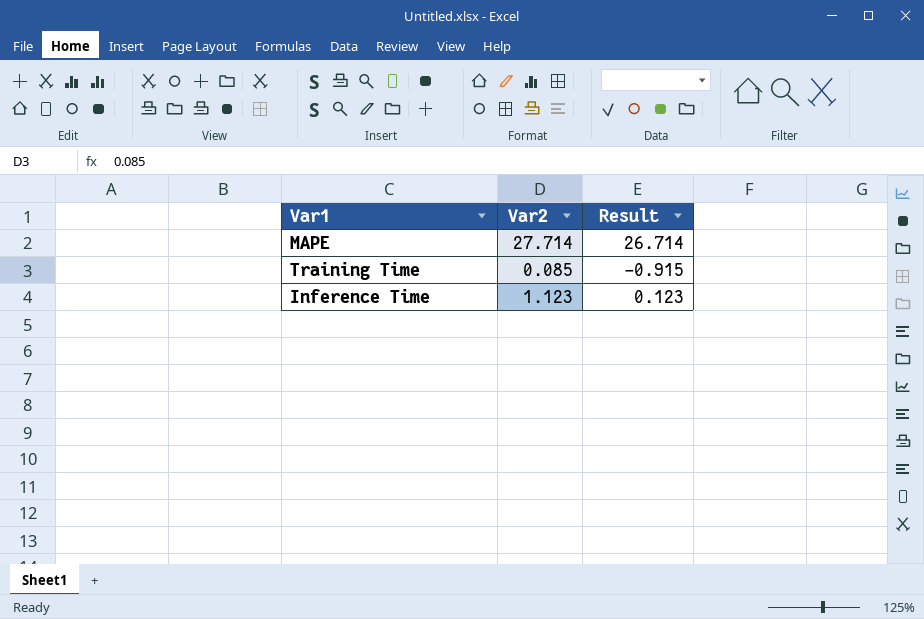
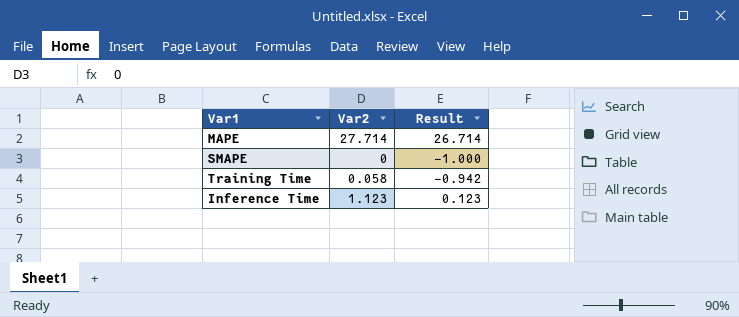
row SMAPE: none -> 0 | -1.000
Training Time | Var2: 0.085 -> 0.058
Training Time | Result: -0.915 -> -0.942

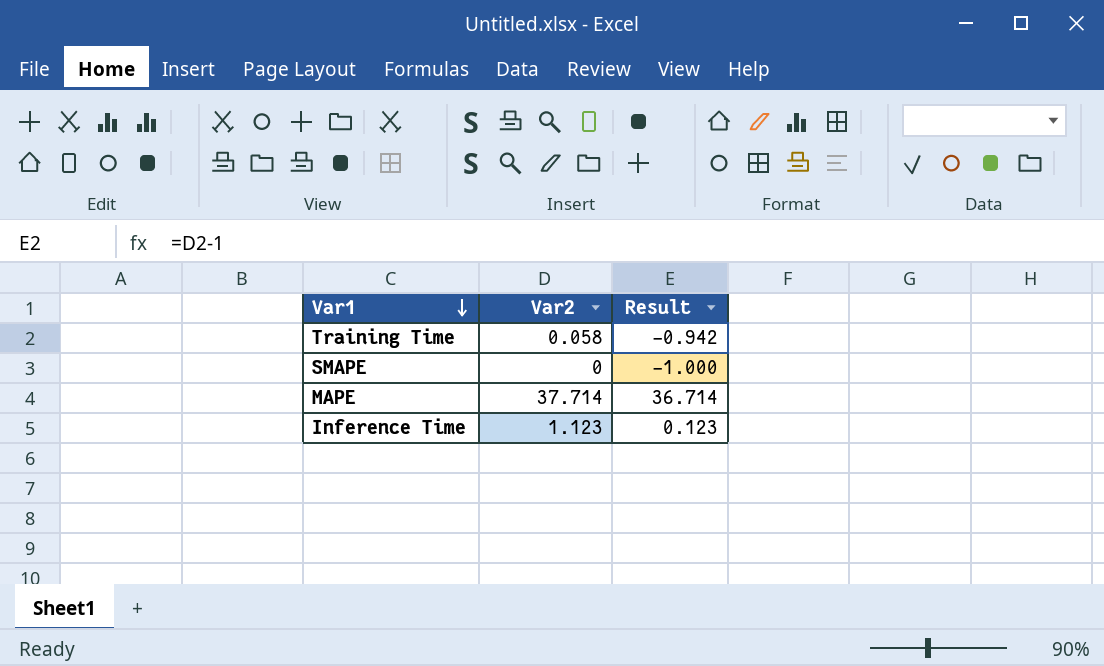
row order: none -> Var1 descending
MAPE | Var2: 27.714 -> 37.714
MAPE | Result: 26.714 -> 36.714

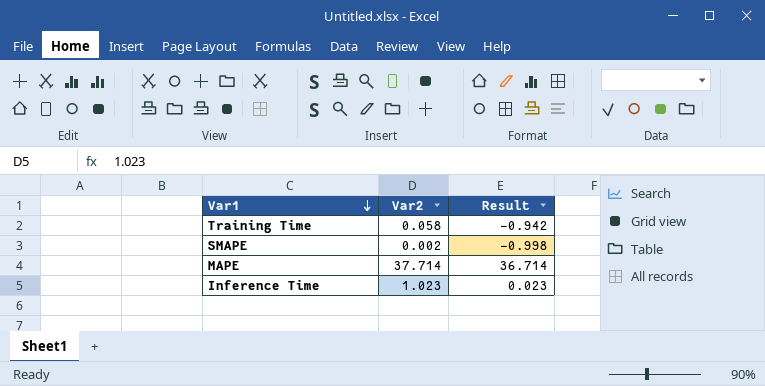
SMAPE | Var2: 0 -> 0.002
SMAPE | Result: -1.000 -> -0.998
Inference Time | Var2: 1.123 -> 1.023
Inference Time | Result: 0.123 -> 0.023

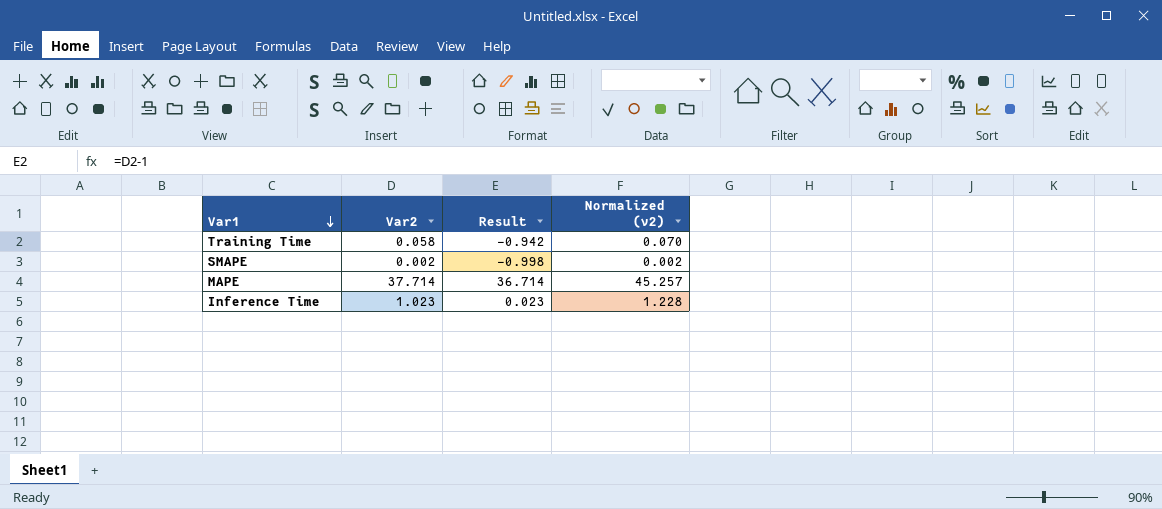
column Normalized (v2) | formula: none -> [Var2] * 1.2

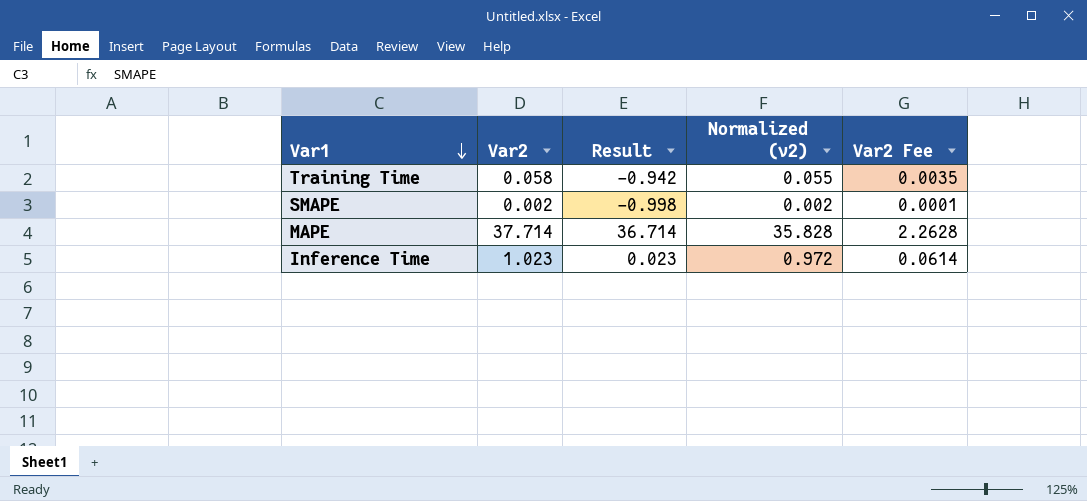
column Normalized (v2) | formula: [Var2] * 1.2 -> [Var2] * 0.95
column Var2 Fee | formula: none -> [Var2] * 0.06

